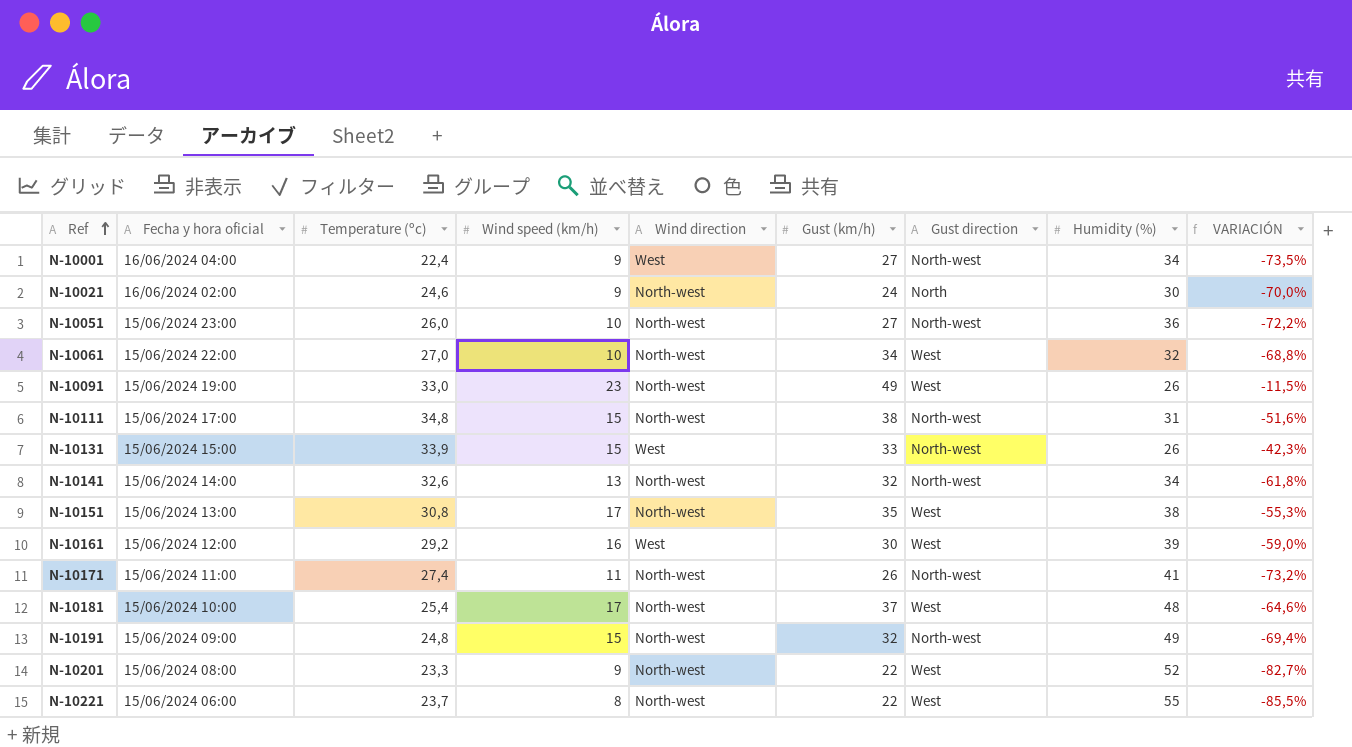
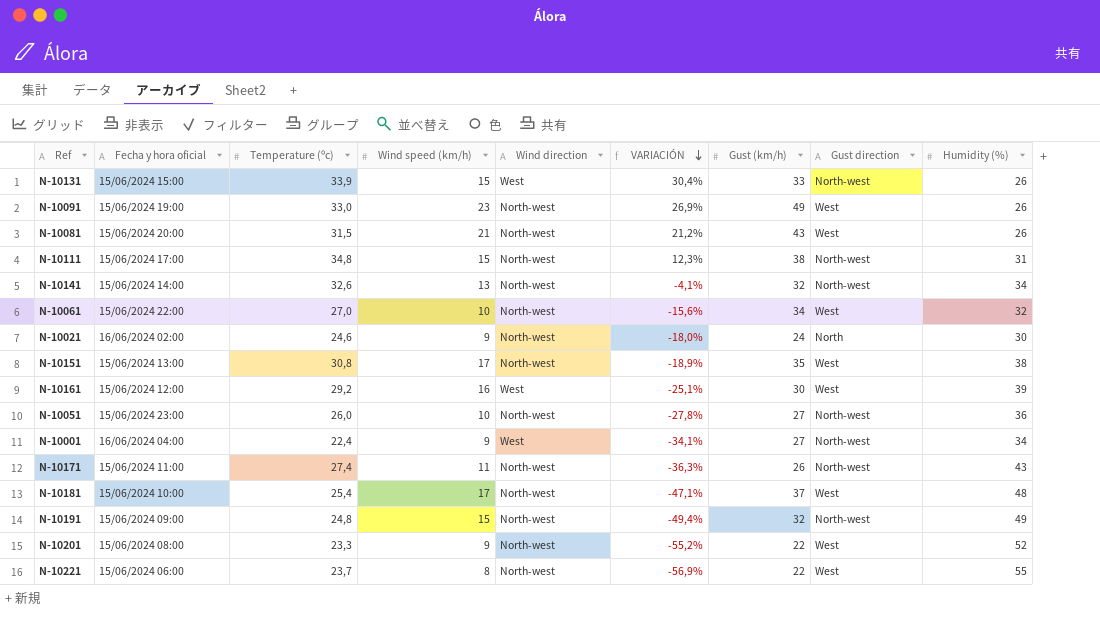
row order: Ref ascending -> VARIACIÓN descending
column VARIACIÓN | formula: ([Wind speed (km/h)] - [Humidity (%)]) / [Humidity (%)] -> ([Temperature (ºc)] - [Humidity (%)]) / [Humidity (%)]
column VARIACIÓN | position: 9 -> 6
row N-10081: none -> 15/06/2024 20:00 | 31,5 | 21 | North-west | 21,2% | 43 | West | 26
N-10171 | Humidity (%): 41 -> 43

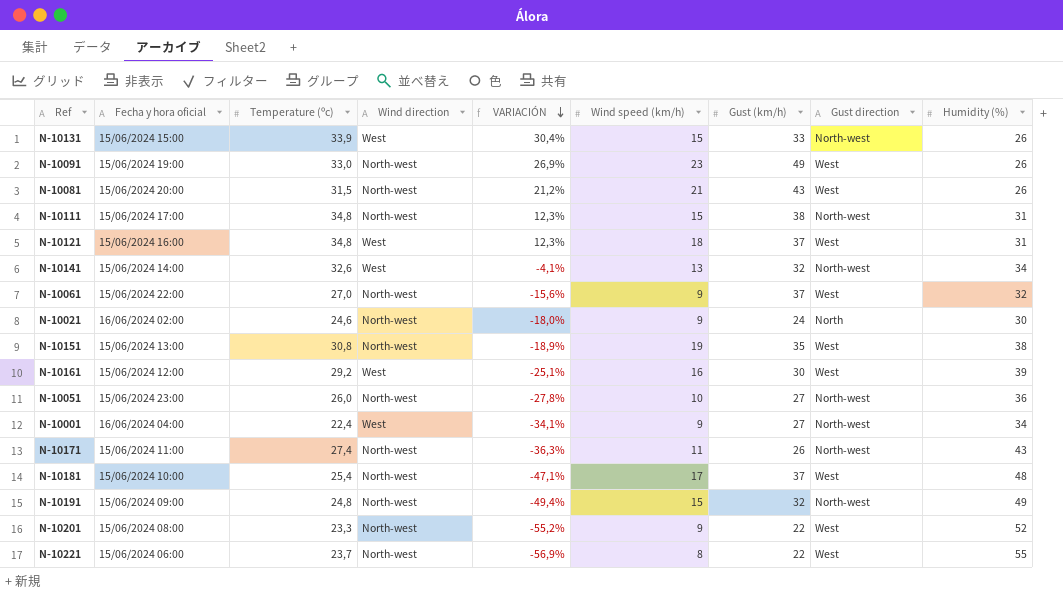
column Wind speed (km/h) | position: 4 -> 6
row N-10121: none -> 15/06/2024 16:00 | 34,8 | West | 12,3% | 18 | 37 | West | 31
N-10141 | Wind direction: North-west -> West
N-10061 | Wind speed (km/h): 10 -> 9
N-10061 | Gust (km/h): 34 -> 37
N-10151 | Wind speed (km/h): 17 -> 19

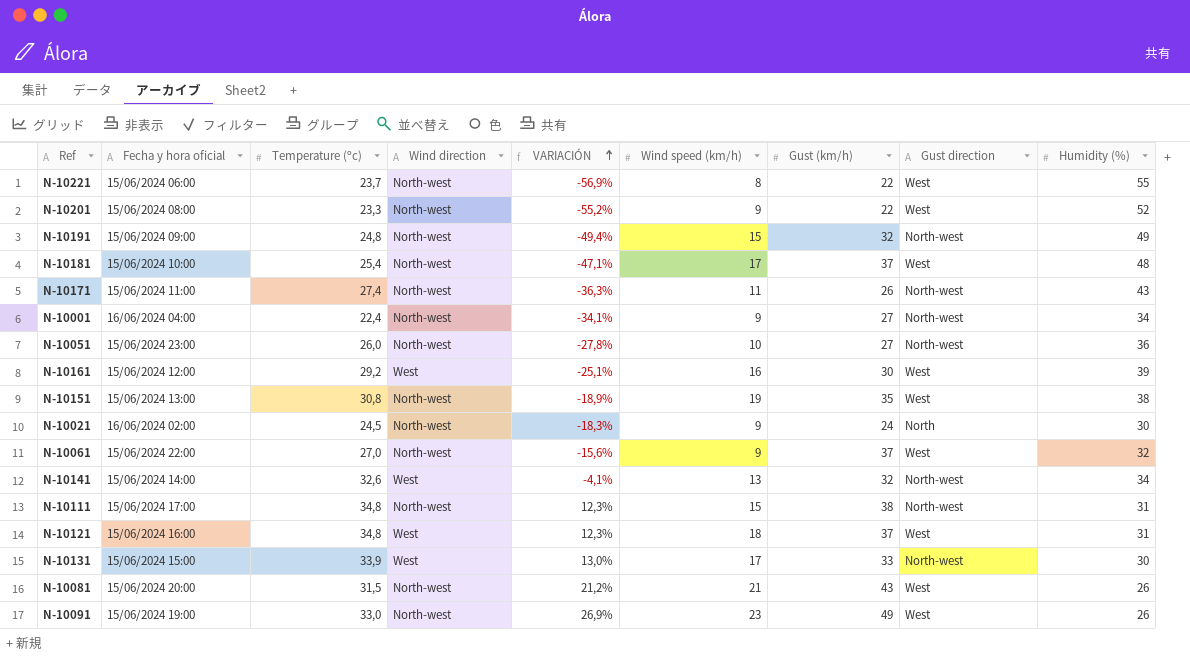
row order: VARIACIÓN descending -> VARIACIÓN ascending
N-10001 | Wind direction: West -> North-west
N-10021 | Temperature (ºc): 24,6 -> 24,5
N-10021 | VARIACIÓN: -18,0% -> -18,3%
N-10131 | VARIACIÓN: 30,4% -> 13,0%
N-10131 | Wind speed (km/h): 15 -> 17
N-10131 | Humidity (%): 26 -> 30

